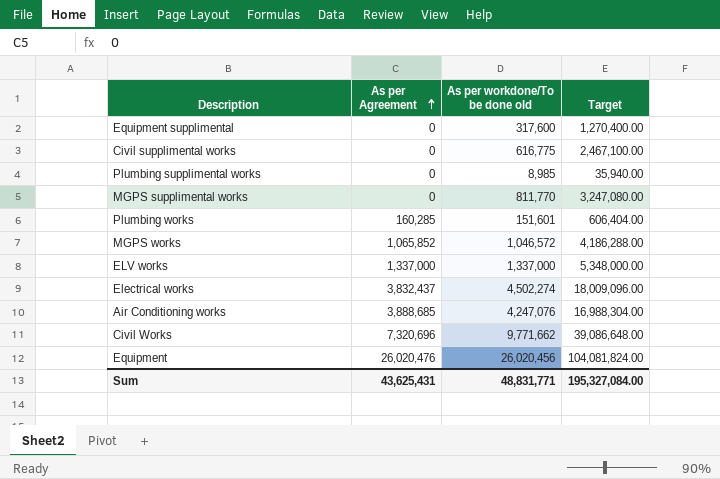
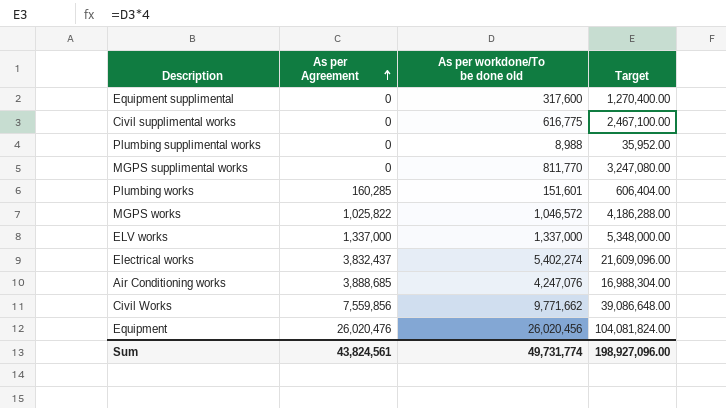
Plumbing supplimental works | As per workdone/To be done old: 8,985 -> 8,988
Plumbing supplimental works | Target: 35,940.00 -> 35,952.00
MGPS works | As per Agreement: 1,065,852 -> 1,025,822
Electrical works | As per workdone/To be done old: 4,502,274 -> 5,402,274
Electrical works | Target: 18,009,096.00 -> 21,609,096.00
Civil Works | As per Agreement: 7,320,696 -> 7,559,856
Sum | As per Agreement: 43,625,431 -> 43,824,561
Sum | As per workdone/To be done old: 48,831,771 -> 49,731,774
Sum | Target: 195,327,084.00 -> 198,927,096.00

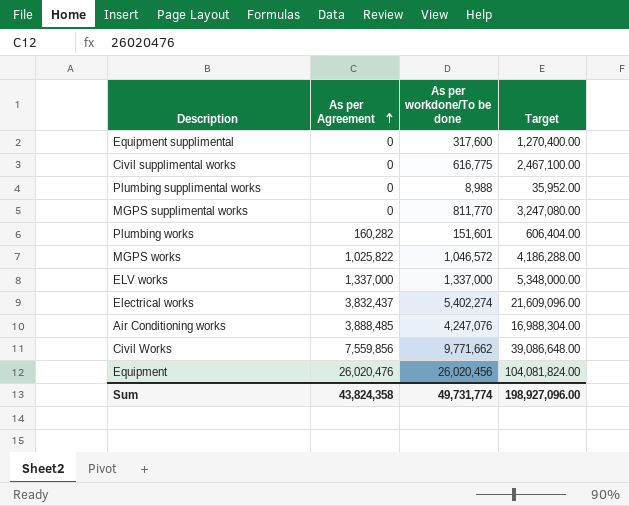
column name: As per workdone/To be done old -> As per workdone/To be done
Plumbing works | As per Agreement: 160,285 -> 160,282
Air Conditioning works | As per Agreement: 3,888,685 -> 3,888,485
Sum | As per Agreement: 43,824,561 -> 43,824,358

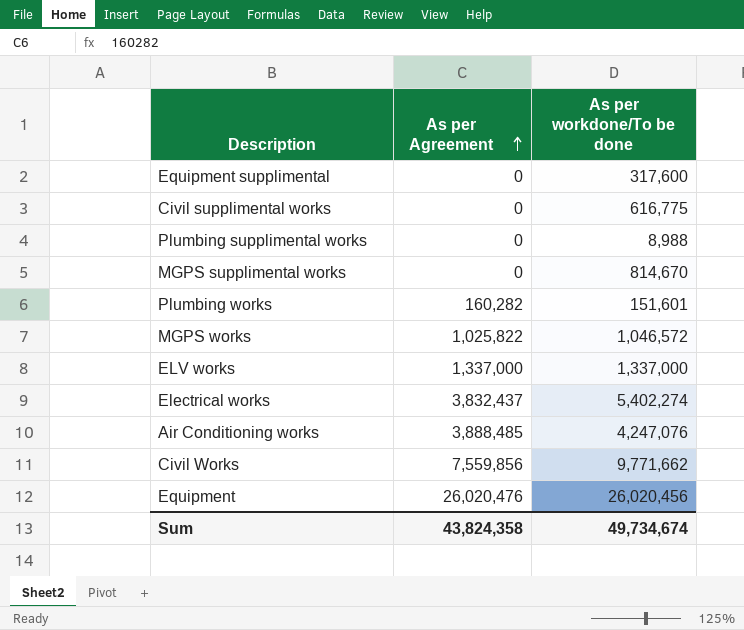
column Target | formula: [As per workdone/To be done] * 4 -> none
MGPS supplimental works | As per workdone/To be done: 811,770 -> 814,670
Sum | As per workdone/To be done: 49,731,774 -> 49,734,674

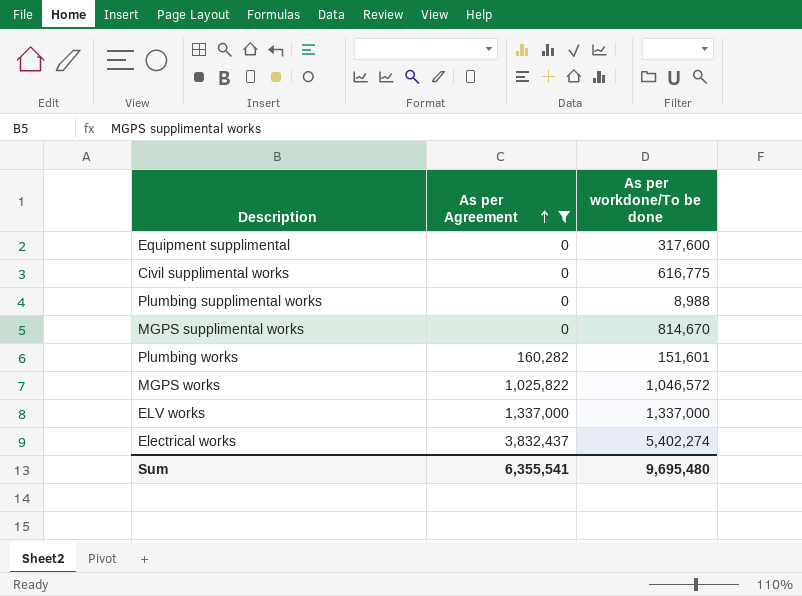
filter: none -> As per Agreement <= 3,832,437
Sum | As per Agreement: 43,824,358 -> 6,355,541
Sum | As per workdone/To be done: 49,734,674 -> 9,695,480

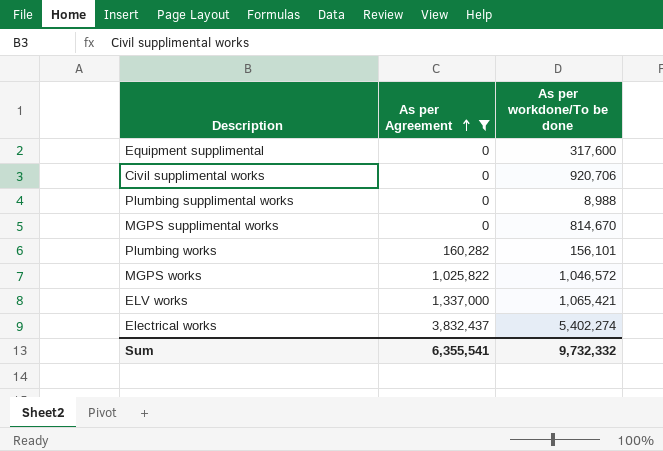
Civil supplimental works | As per workdone/To be done: 616,775 -> 920,706
Plumbing works | As per workdone/To be done: 151,601 -> 156,101
ELV works | As per workdone/To be done: 1,337,000 -> 1,065,421
Sum | As per workdone/To be done: 9,695,480 -> 9,732,332

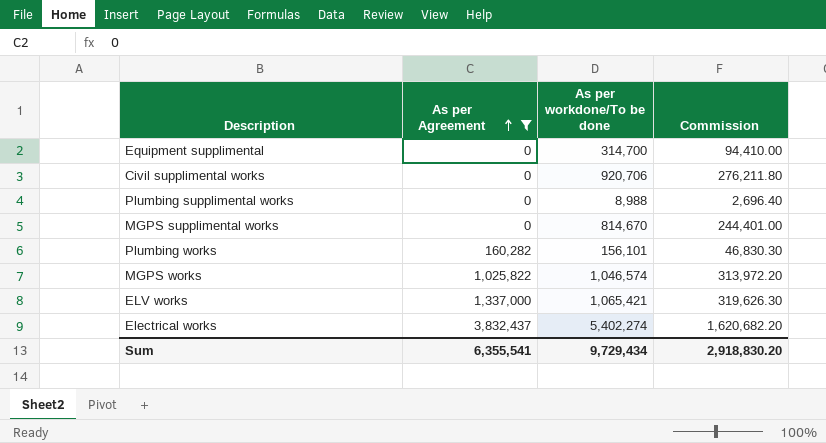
column Commission | formula: none -> [As per workdone/To be done] * 0.3
Equipment supplimental | As per workdone/To be done: 317,600 -> 314,700
MGPS works | As per workdone/To be done: 1,046,572 -> 1,046,574
Sum | As per workdone/To be done: 9,732,332 -> 9,729,434

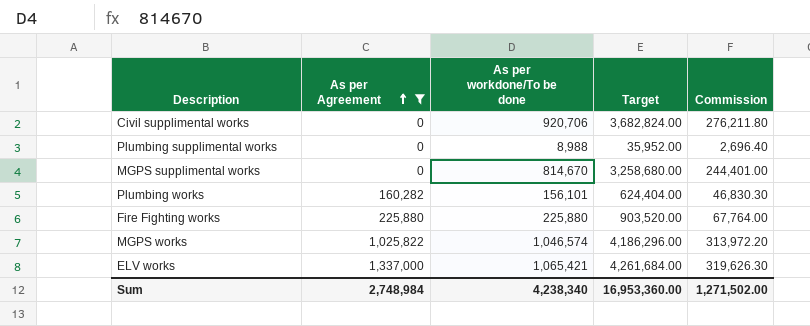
column Target | formula: none -> [As per workdone/To be done] * 4
row Equipment supplimental: 0 | 314,700 | 94,410.00 -> none
row Electrical works: 3,832,437 | 5,402,274 | 1,620,682.20 -> none
row Fire Fighting works: none -> 225,880 | 225,880 | 903,520.00 | 67,764.00
Sum | As per Agreement: 6,355,541 -> 2,748,984
Sum | As per workdone/To be done: 9,729,434 -> 4,238,340
Sum | Commission: 2,918,830.20 -> 1,271,502.00

